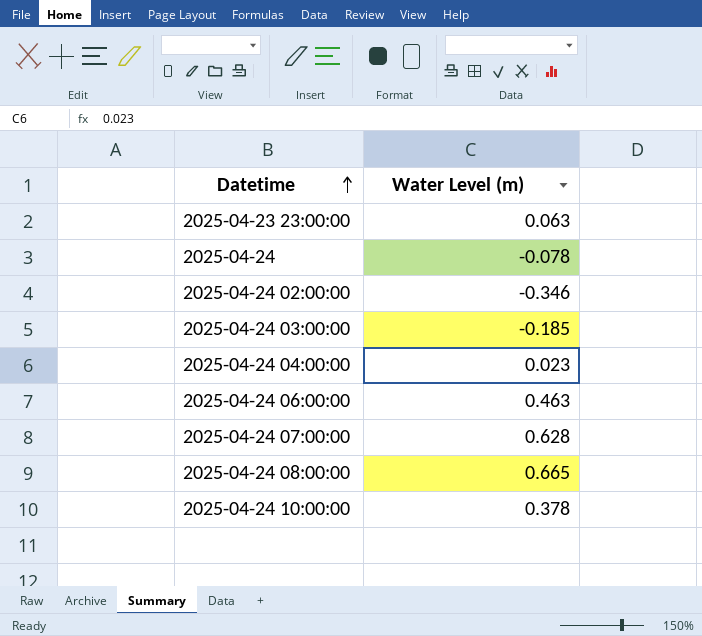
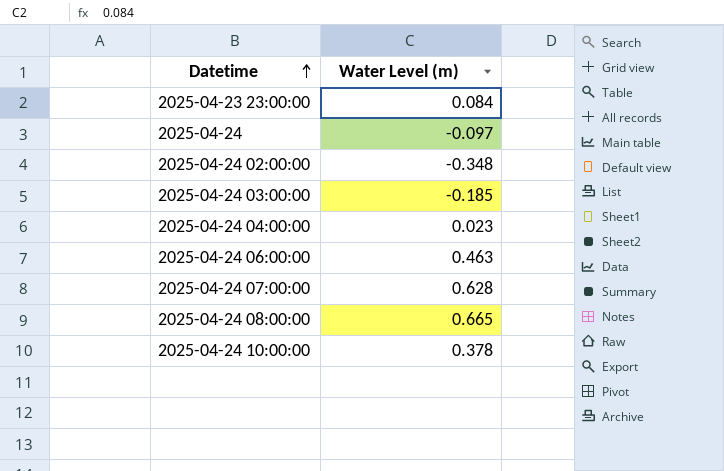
2025-04-23 23:00:00 | Water Level (m): 0.063 -> 0.084
2025-04-24 | Water Level (m): -0.078 -> -0.097
2025-04-24 02:00:00 | Water Level (m): -0.346 -> -0.348

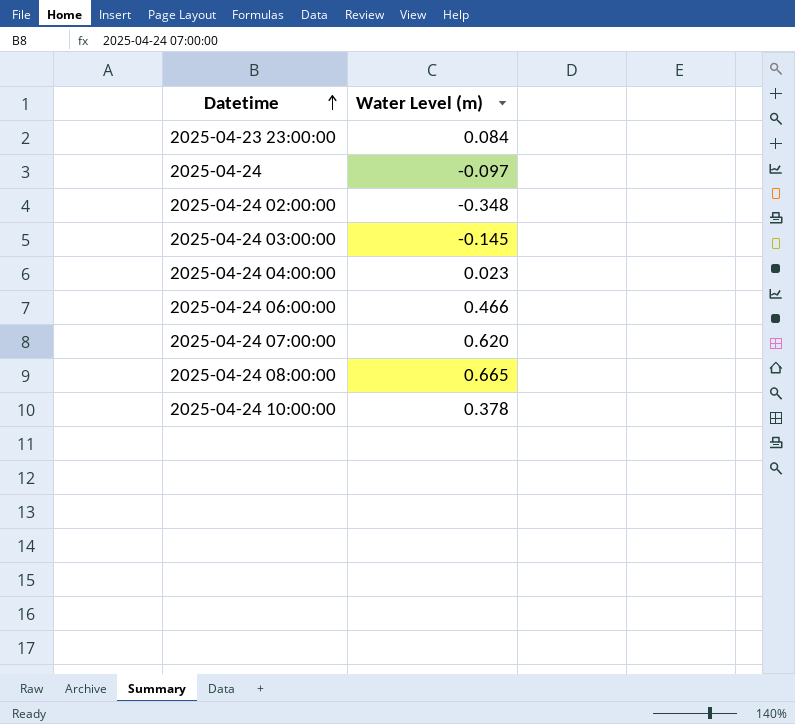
2025-04-24 03:00:00 | Water Level (m): -0.185 -> -0.145
2025-04-24 06:00:00 | Water Level (m): 0.463 -> 0.466
2025-04-24 07:00:00 | Water Level (m): 0.628 -> 0.620

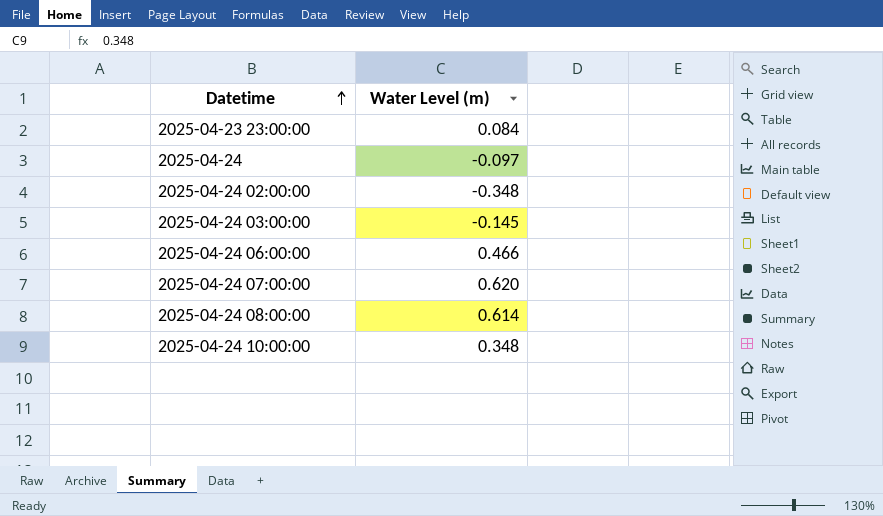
row 2025-04-24 04:00:00: 0.023 -> none
2025-04-24 08:00:00 | Water Level (m): 0.665 -> 0.614
2025-04-24 10:00:00 | Water Level (m): 0.378 -> 0.348

